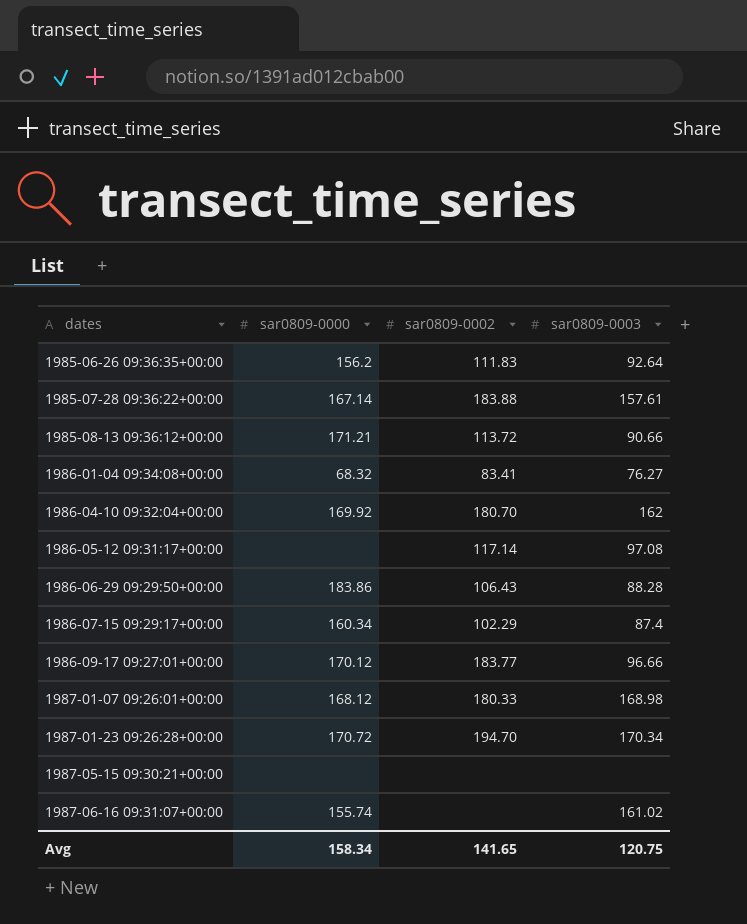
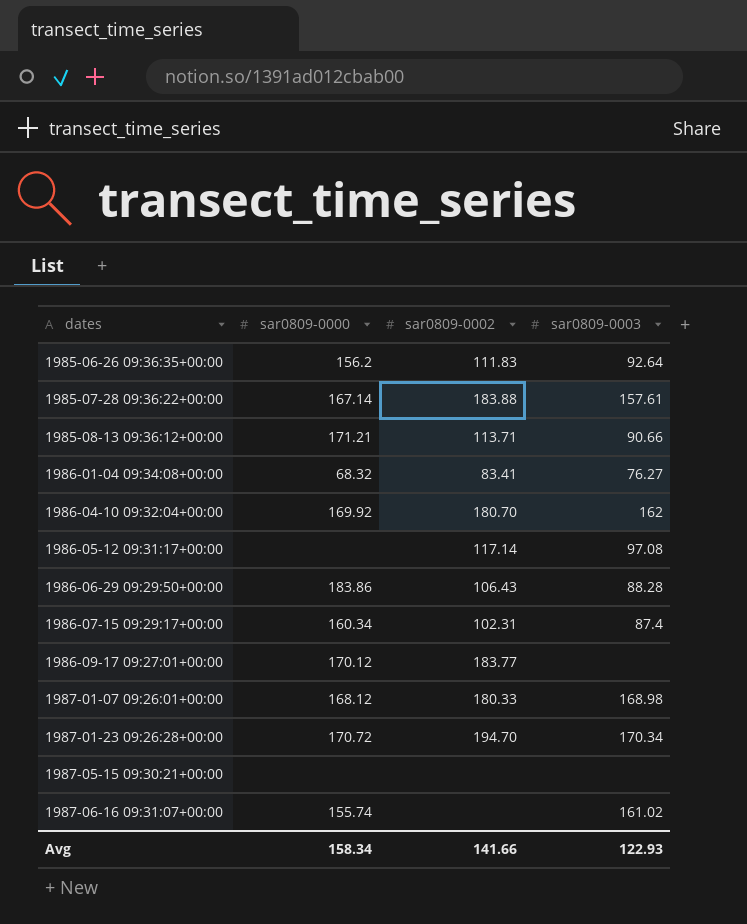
1985-08-13 09:36:12+00:00 | sar0809-0002: 113.72 -> 113.71
1986-07-15 09:29:17+00:00 | sar0809-0002: 102.29 -> 102.31
1986-09-17 09:27:01+00:00 | sar0809-0003: 96.66 -> none
Avg | sar0809-0002: 141.65 -> 141.66
Avg | sar0809-0003: 120.75 -> 122.93

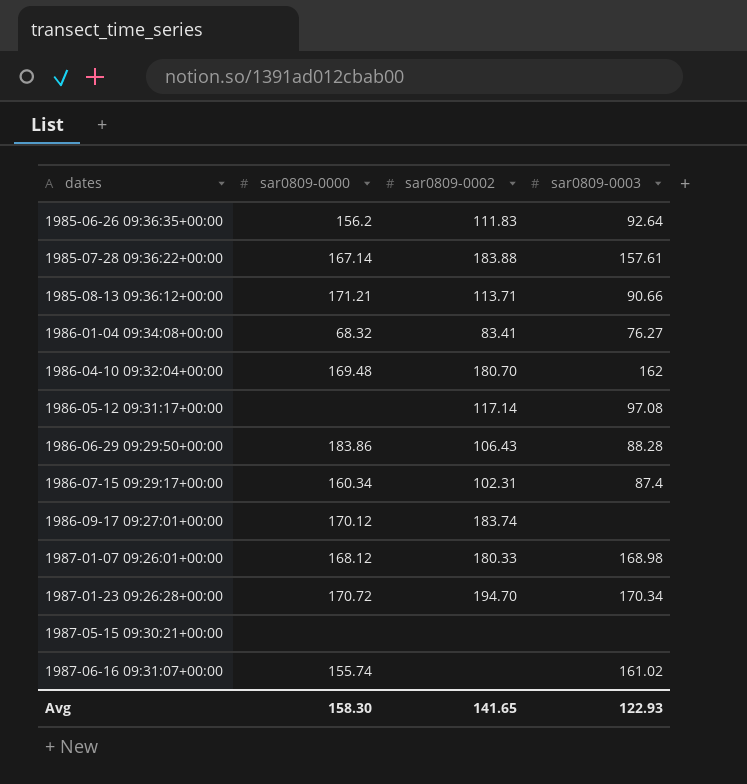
1986-04-10 09:32:04+00:00 | sar0809-0000: 169.92 -> 169.48
1986-09-17 09:27:01+00:00 | sar0809-0002: 183.77 -> 183.74
Avg | sar0809-0000: 158.34 -> 158.30
Avg | sar0809-0002: 141.66 -> 141.65

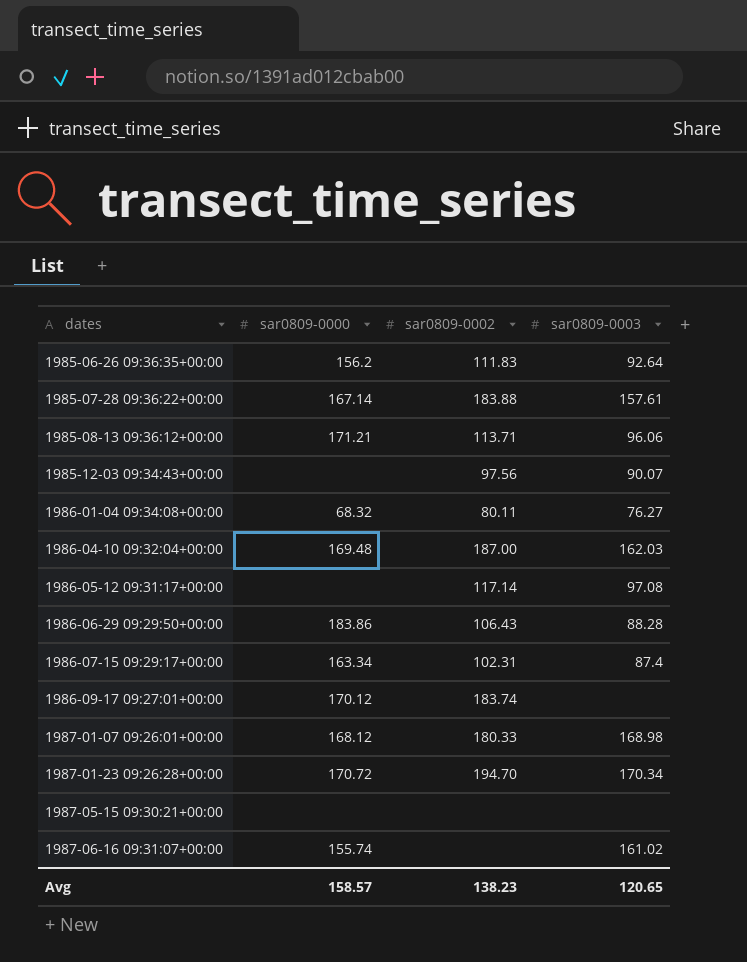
1985-08-13 09:36:12+00:00 | sar0809-0003: 90.66 -> 96.06
row 1985-12-03 09:34:43+00:00: none -> none | 97.56 | 90.07
1986-01-04 09:34:08+00:00 | sar0809-0002: 83.41 -> 80.11
1986-04-10 09:32:04+00:00 | sar0809-0002: 180.70 -> 187.00
1986-04-10 09:32:04+00:00 | sar0809-0003: 162 -> 162.03
1986-07-15 09:29:17+00:00 | sar0809-0000: 160.34 -> 163.34
Avg | sar0809-0000: 158.30 -> 158.57
Avg | sar0809-0002: 141.65 -> 138.23
Avg | sar0809-0003: 122.93 -> 120.65

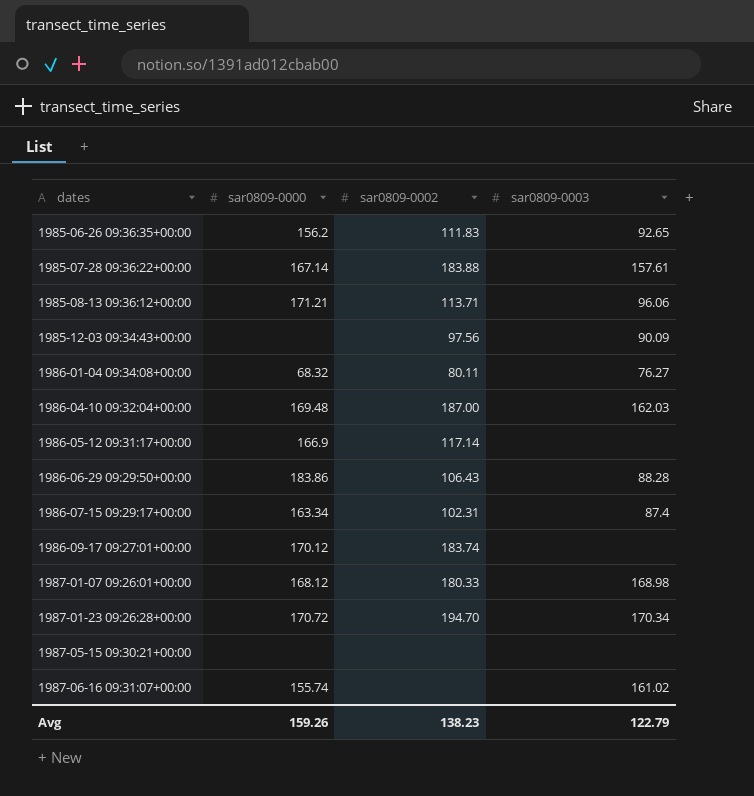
1985-06-26 09:36:35+00:00 | sar0809-0003: 92.64 -> 92.65
1985-12-03 09:34:43+00:00 | sar0809-0003: 90.07 -> 90.09
1986-05-12 09:31:17+00:00 | sar0809-0000: none -> 166.9
1986-05-12 09:31:17+00:00 | sar0809-0003: 97.08 -> none
Avg | sar0809-0000: 158.57 -> 159.26
Avg | sar0809-0003: 120.65 -> 122.79

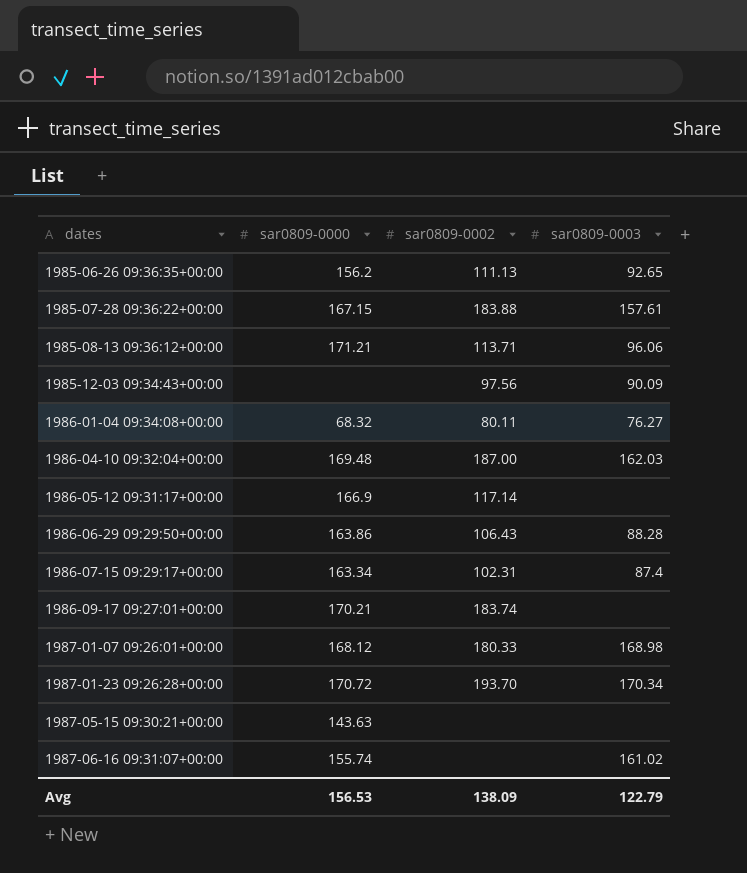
1985-06-26 09:36:35+00:00 | sar0809-0002: 111.83 -> 111.13
1985-07-28 09:36:22+00:00 | sar0809-0000: 167.14 -> 167.15
1986-06-29 09:29:50+00:00 | sar0809-0000: 183.86 -> 163.86
1986-09-17 09:27:01+00:00 | sar0809-0000: 170.12 -> 170.21
1987-01-23 09:26:28+00:00 | sar0809-0002: 194.70 -> 193.70
1987-05-15 09:30:21+00:00 | sar0809-0000: none -> 143.63
Avg | sar0809-0000: 159.26 -> 156.53
Avg | sar0809-0002: 138.23 -> 138.09

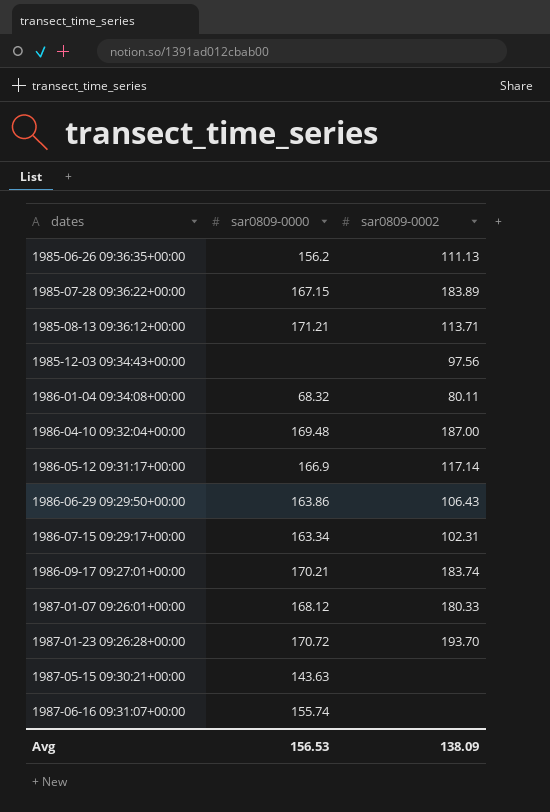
column sar0809-0003 | position: 4 -> none
1985-07-28 09:36:22+00:00 | sar0809-0002: 183.88 -> 183.89

